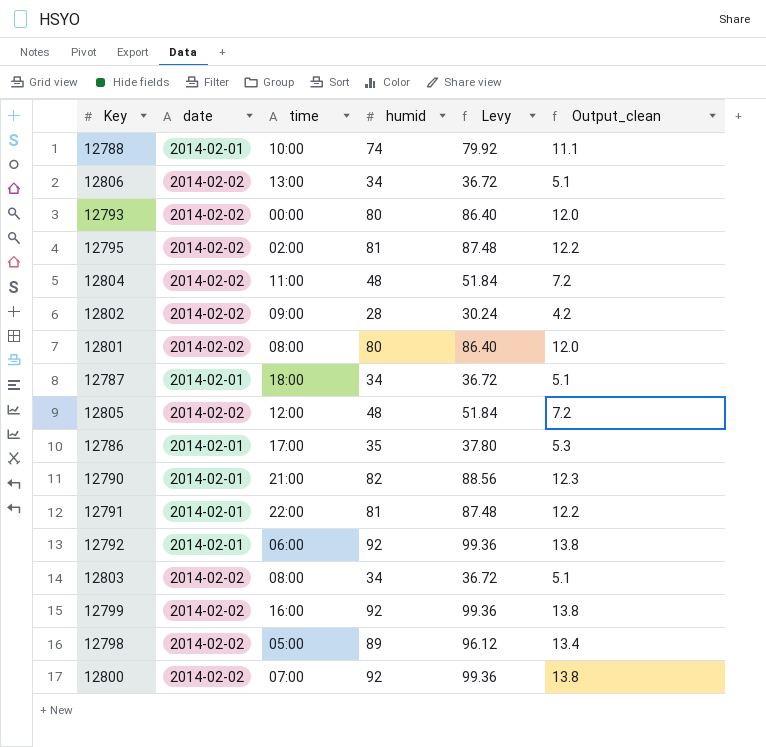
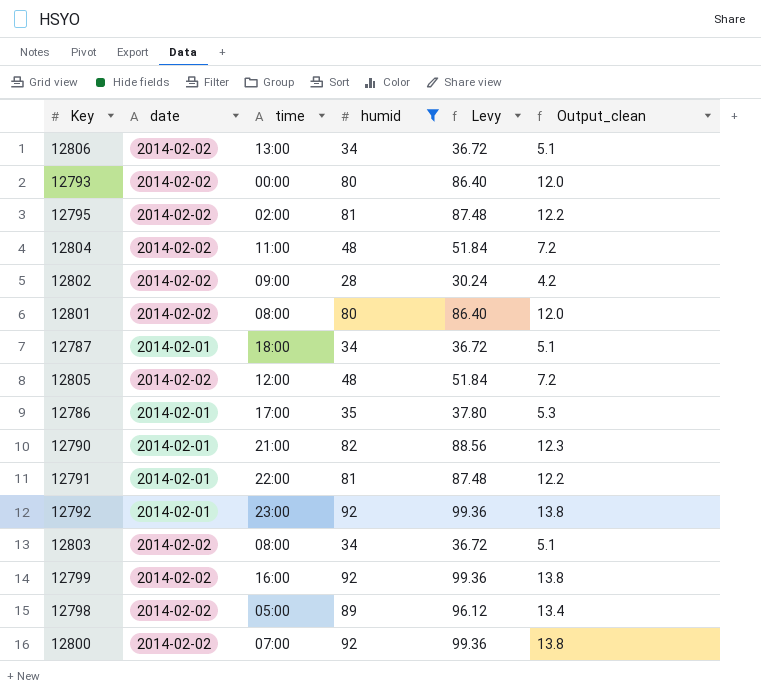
filter: none -> humid != 74
12792 | time: 06:00 -> 23:00

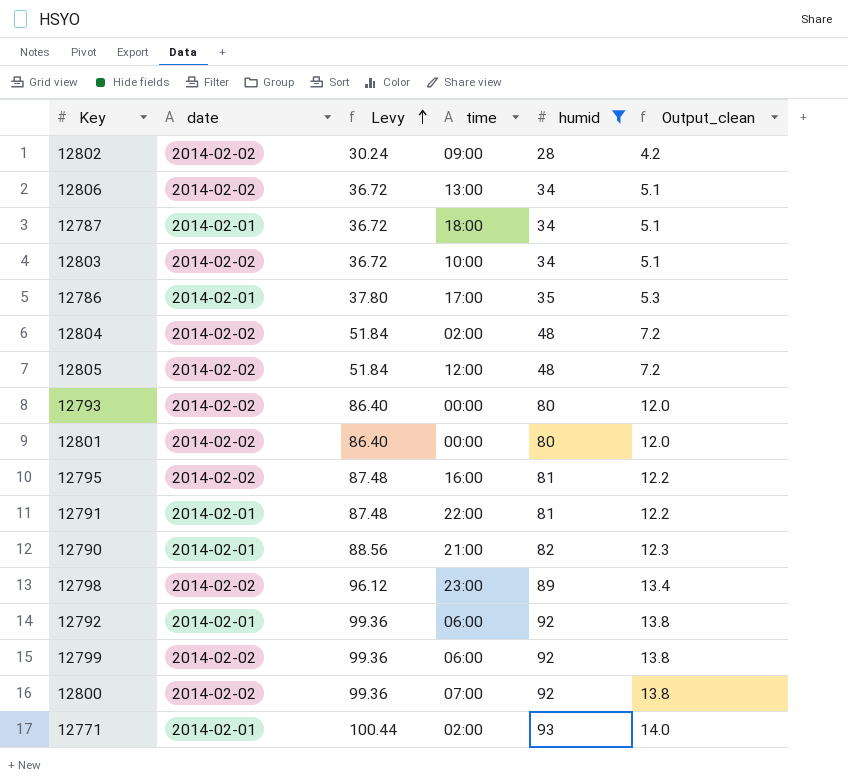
row order: none -> Levy ascending
column Levy | position: 5 -> 3
12803 | time: 08:00 -> 10:00
12804 | time: 11:00 -> 02:00
12801 | time: 08:00 -> 00:00
12795 | time: 02:00 -> 16:00
12798 | time: 05:00 -> 23:00
12792 | time: 23:00 -> 06:00
12799 | time: 16:00 -> 06:00
row 12771: none -> 2014-02-01 | 100.44 | 02:00 | 93 | 14.0

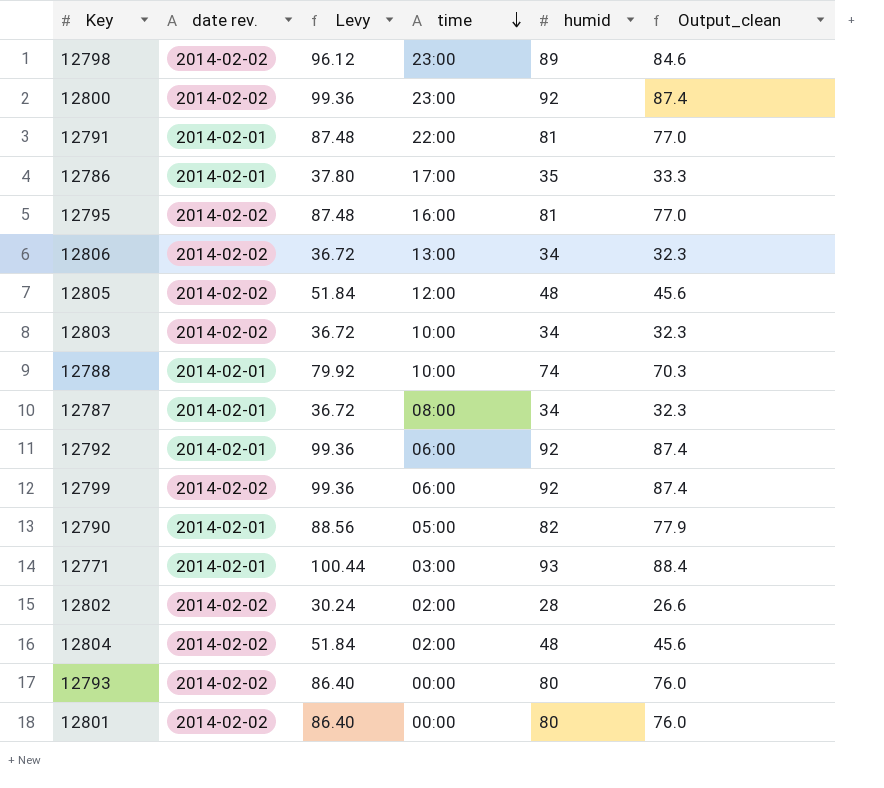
filter: humid != 74 -> none
row order: Levy ascending -> time descending
column name: date -> date rev.
column Output_clean | formula: [humid] * 0.15 -> [humid] * 0.95
12800 | time: 07:00 -> 23:00
12787 | time: 18:00 -> 08:00
12790 | time: 21:00 -> 05:00
12771 | time: 02:00 -> 03:00
12802 | time: 09:00 -> 02:00

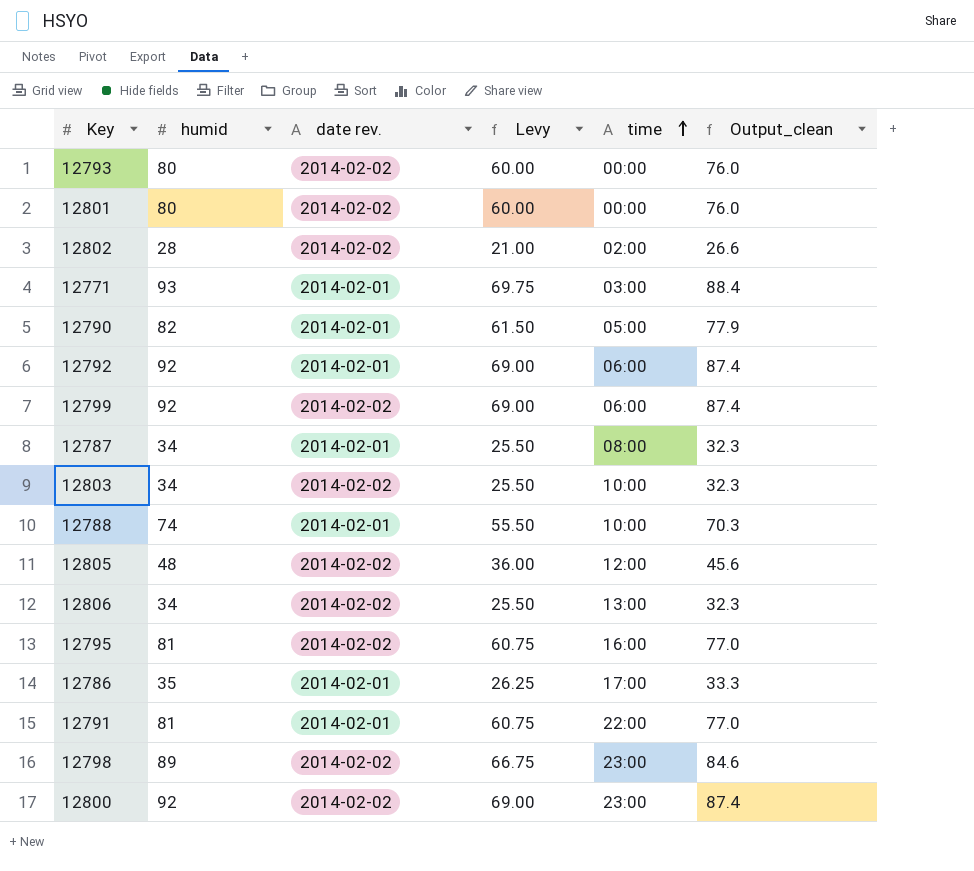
row order: time descending -> time ascending
column humid | position: 5 -> 2
column Levy | formula: [humid] * 1.08 -> [humid] * 0.75
row 12804: 2014-02-02 | 51.84 | 02:00 | 48 | 45.6 -> none

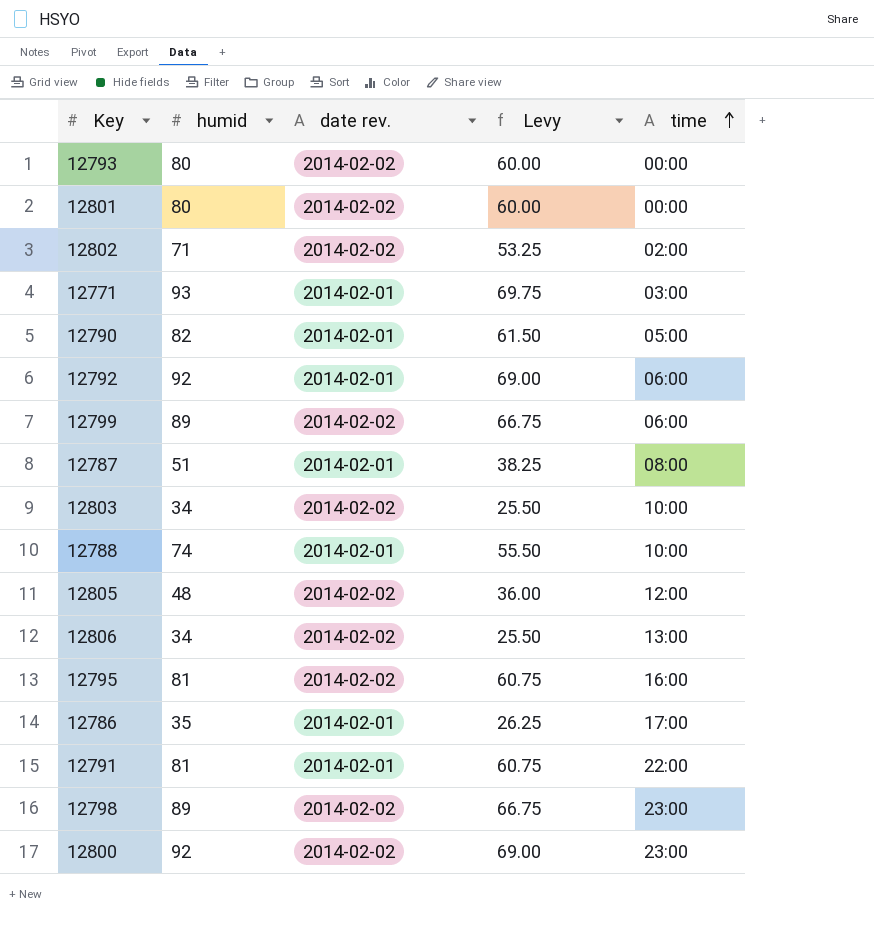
column Output_clean | formula: [humid] * 0.95 -> none
12802 | humid: 28 -> 71
12802 | Levy: 21.00 -> 53.25
12799 | humid: 92 -> 89
12799 | Levy: 69.00 -> 66.75
12787 | humid: 34 -> 51
12787 | Levy: 25.50 -> 38.25

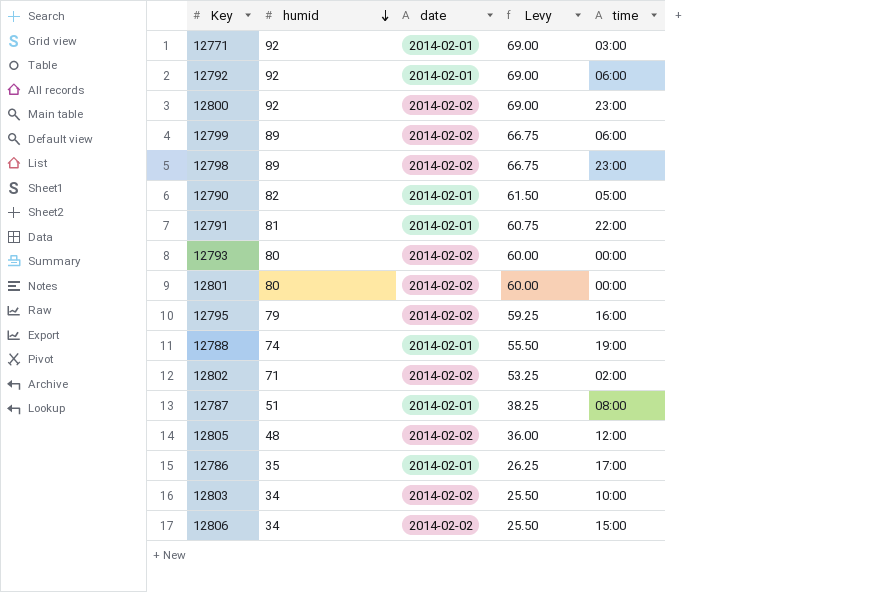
row order: time ascending -> humid descending
column name: date rev. -> date
12771 | humid: 93 -> 92
12771 | Levy: 69.75 -> 69.00
12795 | humid: 81 -> 79
12795 | Levy: 60.75 -> 59.25
12788 | time: 10:00 -> 19:00
12806 | time: 13:00 -> 15:00

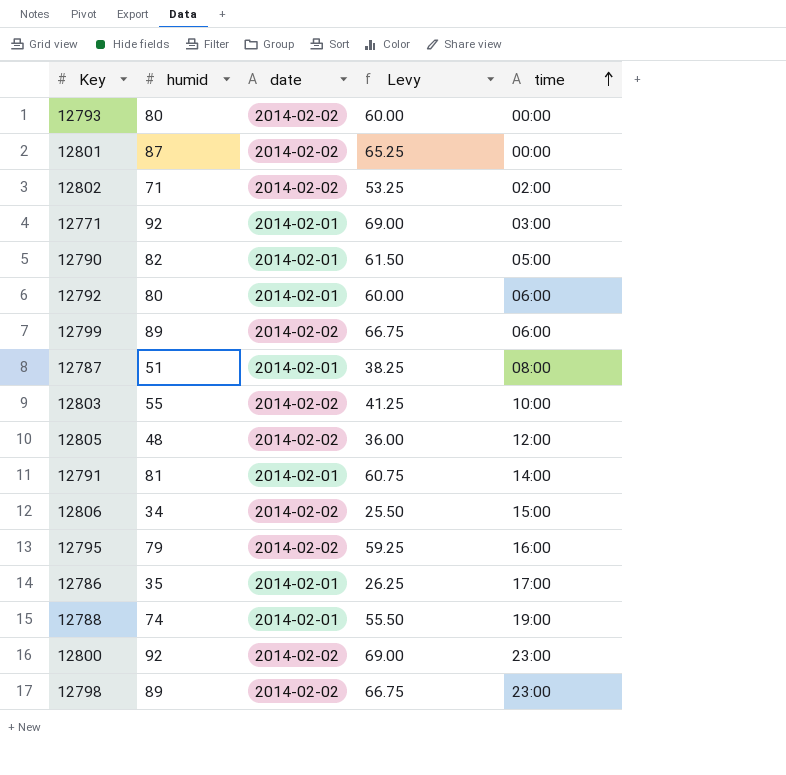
row order: humid descending -> time ascending
12801 | humid: 80 -> 87
12801 | Levy: 60.00 -> 65.25
12792 | humid: 92 -> 80
12792 | Levy: 69.00 -> 60.00
12803 | humid: 34 -> 55
12803 | Levy: 25.50 -> 41.25
12791 | time: 22:00 -> 14:00

